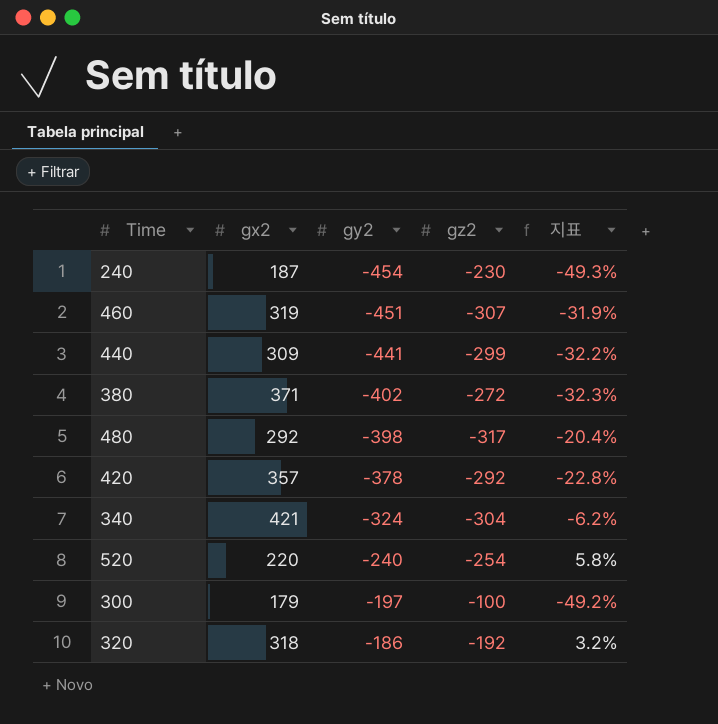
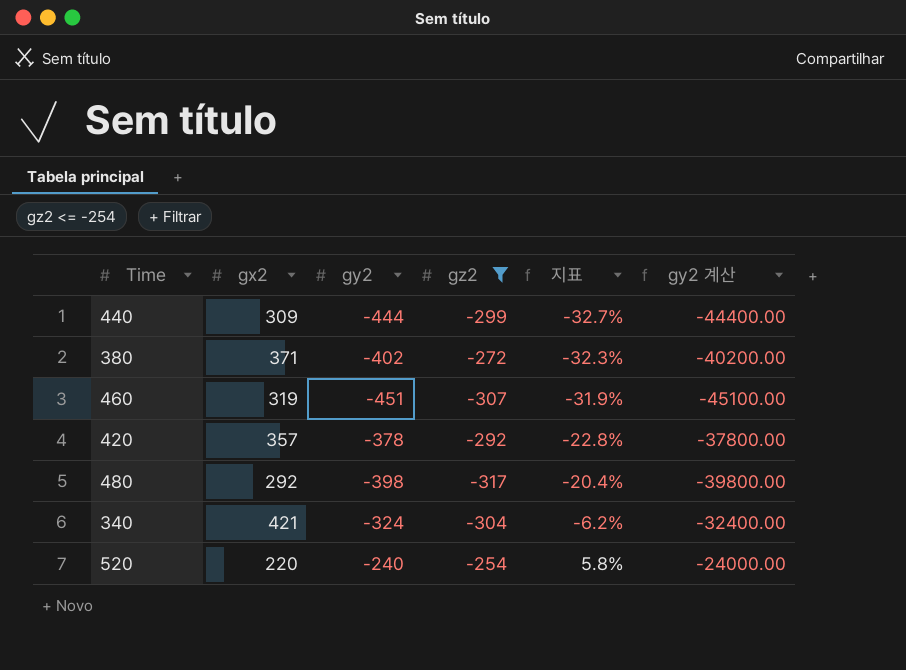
filter: none -> gz2 <= -254
row order: gy2 ascending -> 지표 ascending
column gy2 계산 | formula: none -> [gy2] * 100
440 | gy2: -441 -> -444
440 | 지표: -32.2% -> -32.7%

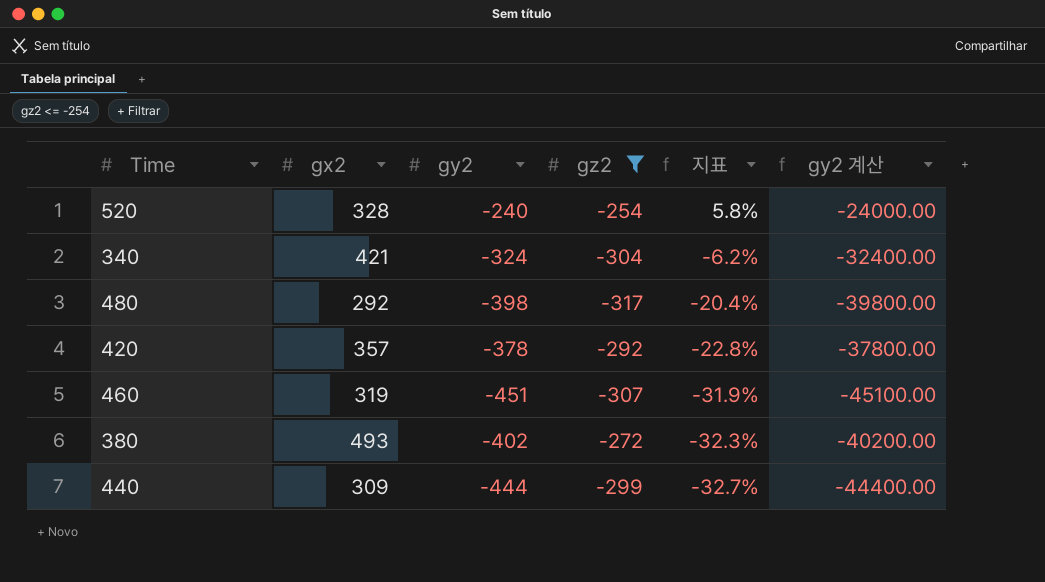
row order: 지표 ascending -> 지표 descending
520 | gx2: 220 -> 328
380 | gx2: 371 -> 493

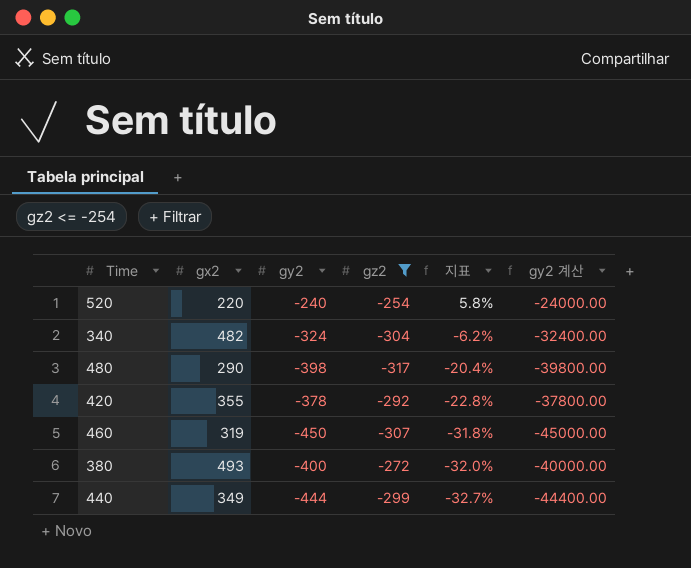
520 | gx2: 328 -> 220
340 | gx2: 421 -> 482
480 | gx2: 292 -> 290
420 | gx2: 357 -> 355
460 | gy2: -451 -> -450
460 | 지표: -31.9% -> -31.8%
460 | gy2 계산: -45100.00 -> -45000.00
380 | gy2: -402 -> -400
380 | 지표: -32.3% -> -32.0%
380 | gy2 계산: -40200.00 -> -40000.00
440 | gx2: 309 -> 349

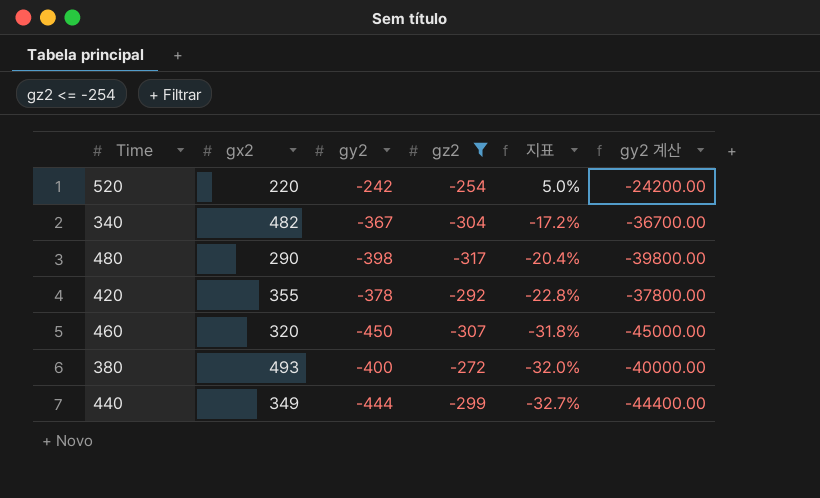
520 | gy2: -240 -> -242
520 | 지표: 5.8% -> 5.0%
520 | gy2 계산: -24000.00 -> -24200.00
340 | gy2: -324 -> -367
340 | 지표: -6.2% -> -17.2%
340 | gy2 계산: -32400.00 -> -36700.00
460 | gx2: 319 -> 320

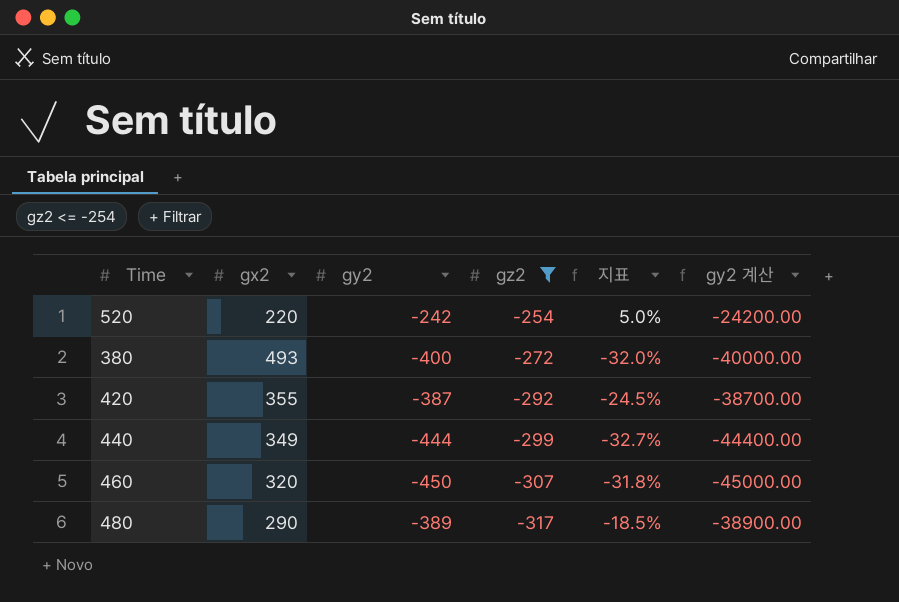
row order: 지표 descending -> gz2 descending
row 340: 482 | -367 | -304 | -17.2% | -36700.00 -> none
420 | gy2: -378 -> -387
420 | 지표: -22.8% -> -24.5%
420 | gy2 계산: -37800.00 -> -38700.00
480 | gy2: -398 -> -389
480 | 지표: -20.4% -> -18.5%
480 | gy2 계산: -39800.00 -> -38900.00

